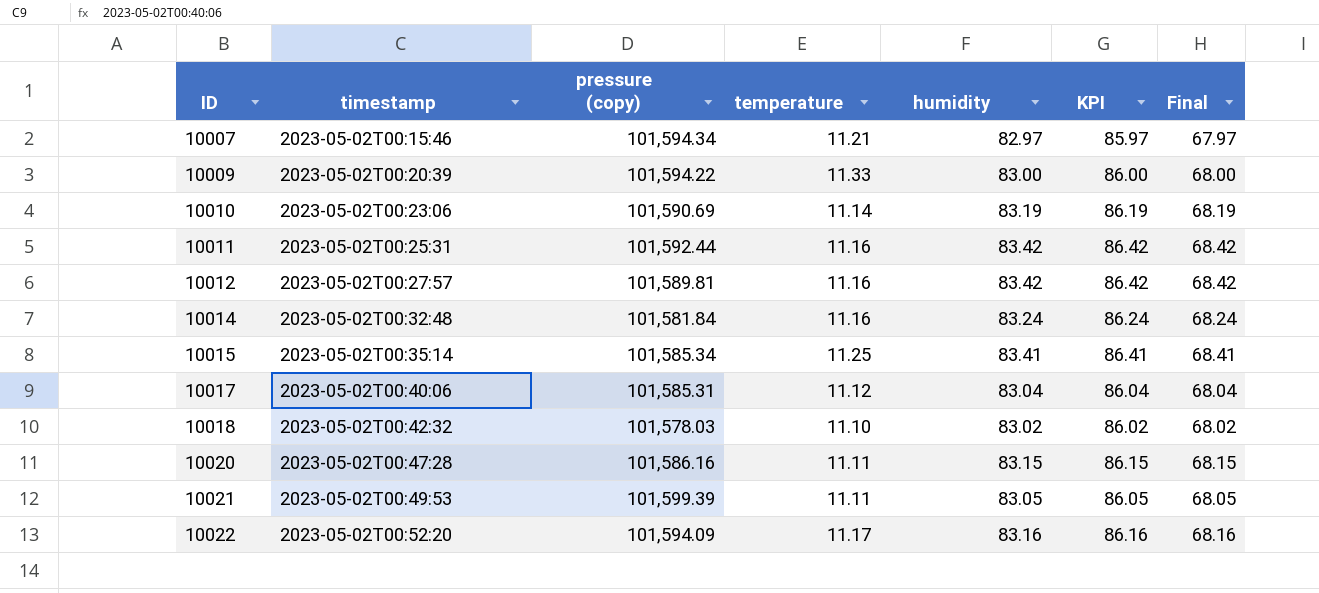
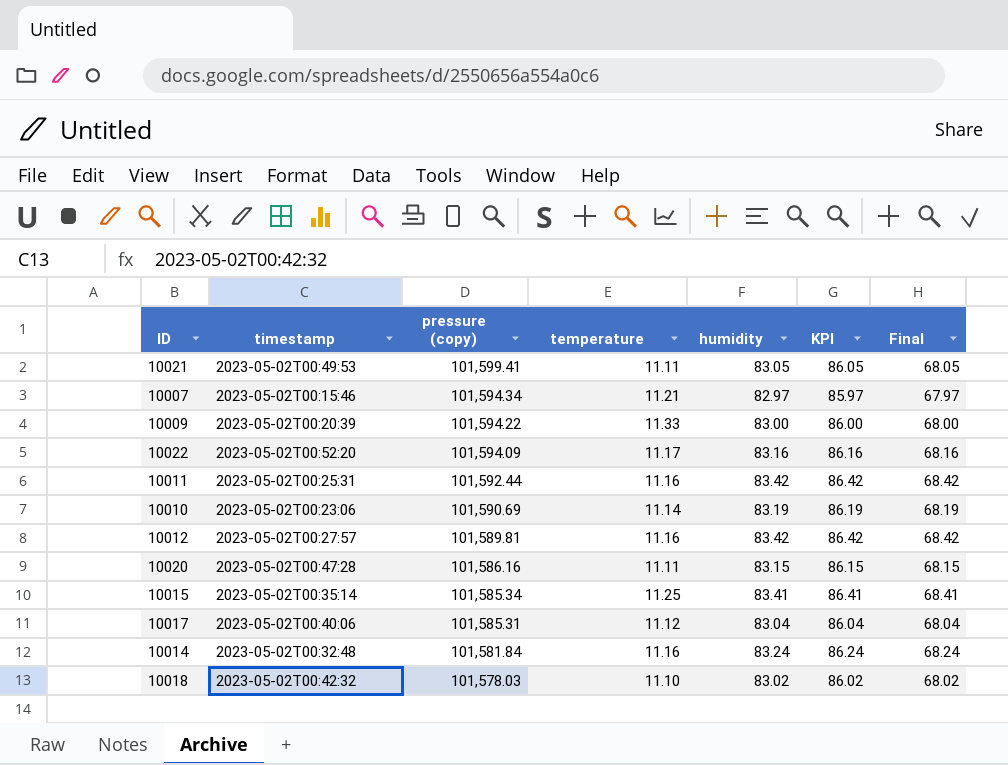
row order: ID ascending -> pressure (copy) descending
10021 | pressure (copy): 101,599.39 -> 101,599.41

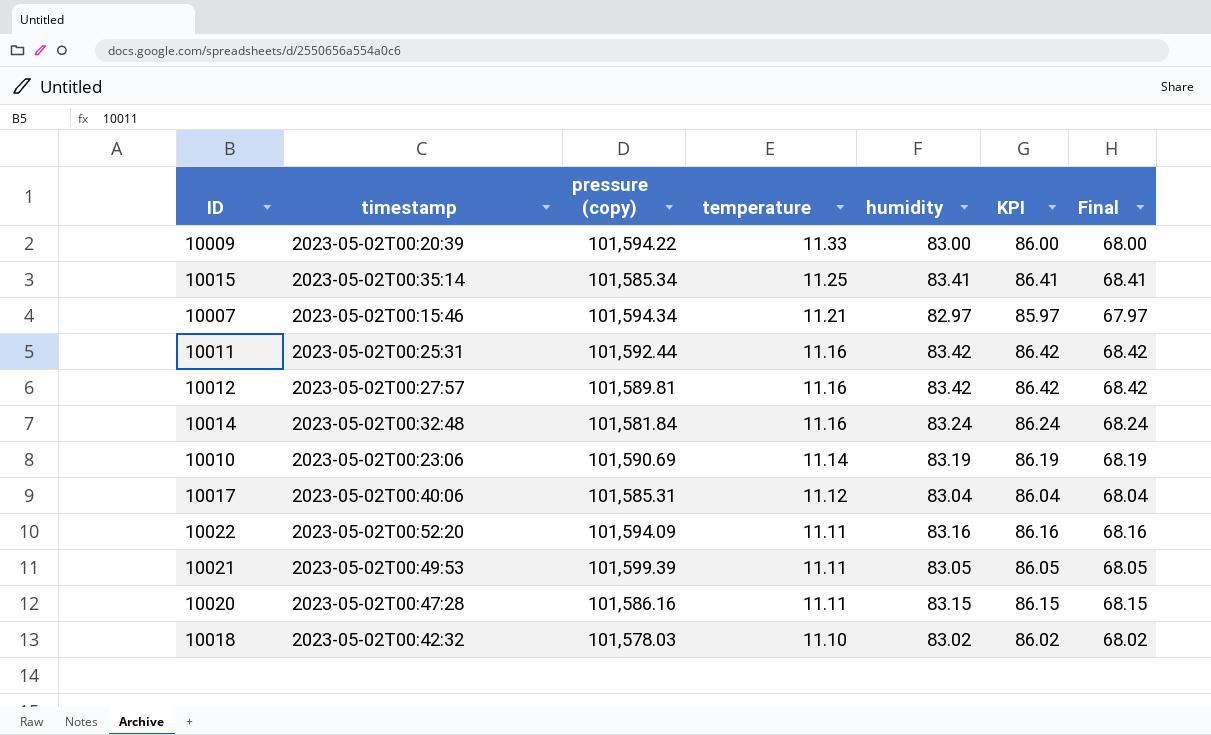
row order: pressure (copy) descending -> temperature descending
10022 | temperature: 11.17 -> 11.11
10021 | pressure (copy): 101,599.41 -> 101,599.39

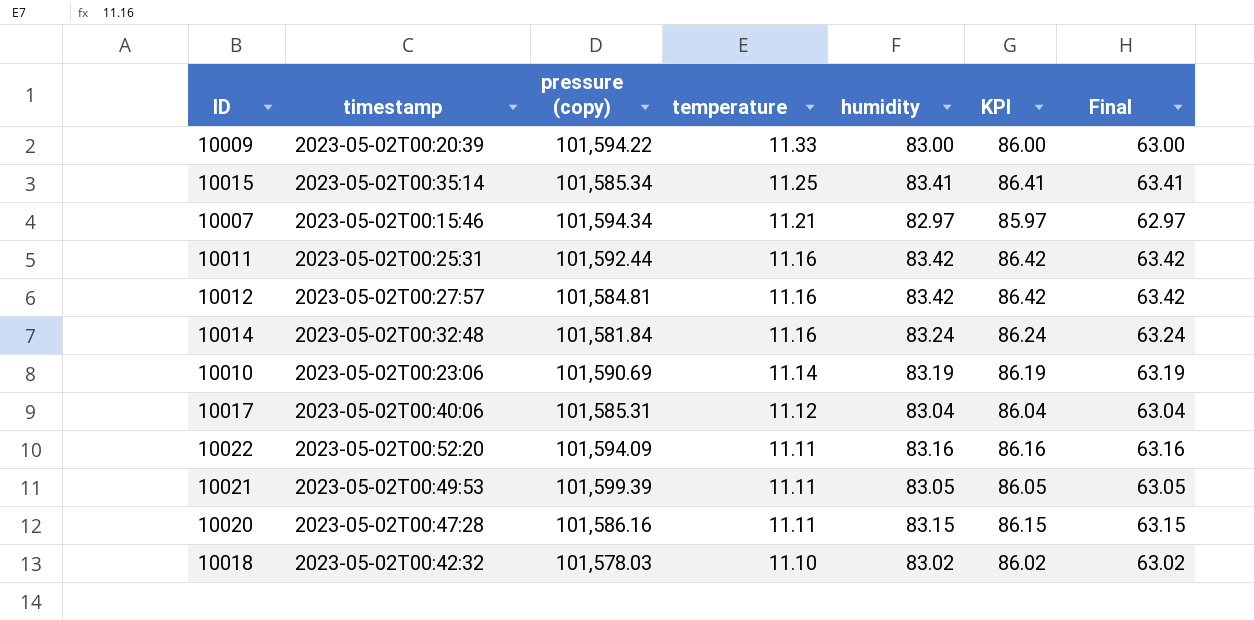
column Final | formula: [humidity] - 15 -> [humidity] - 20
10012 | pressure (copy): 101,589.81 -> 101,584.81

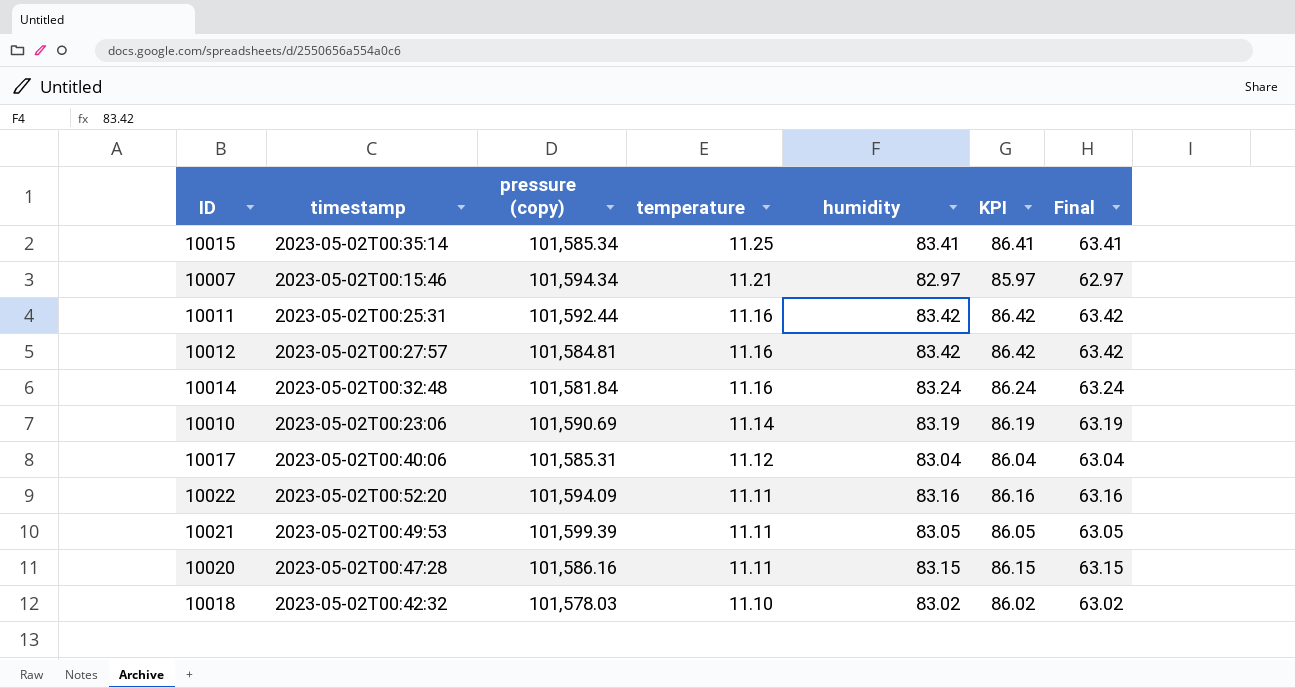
row 10009: 2023-05-02T00:20:39 | 101,594.22 | 11.33 | 83.00 | 86.00 | 63.00 -> none

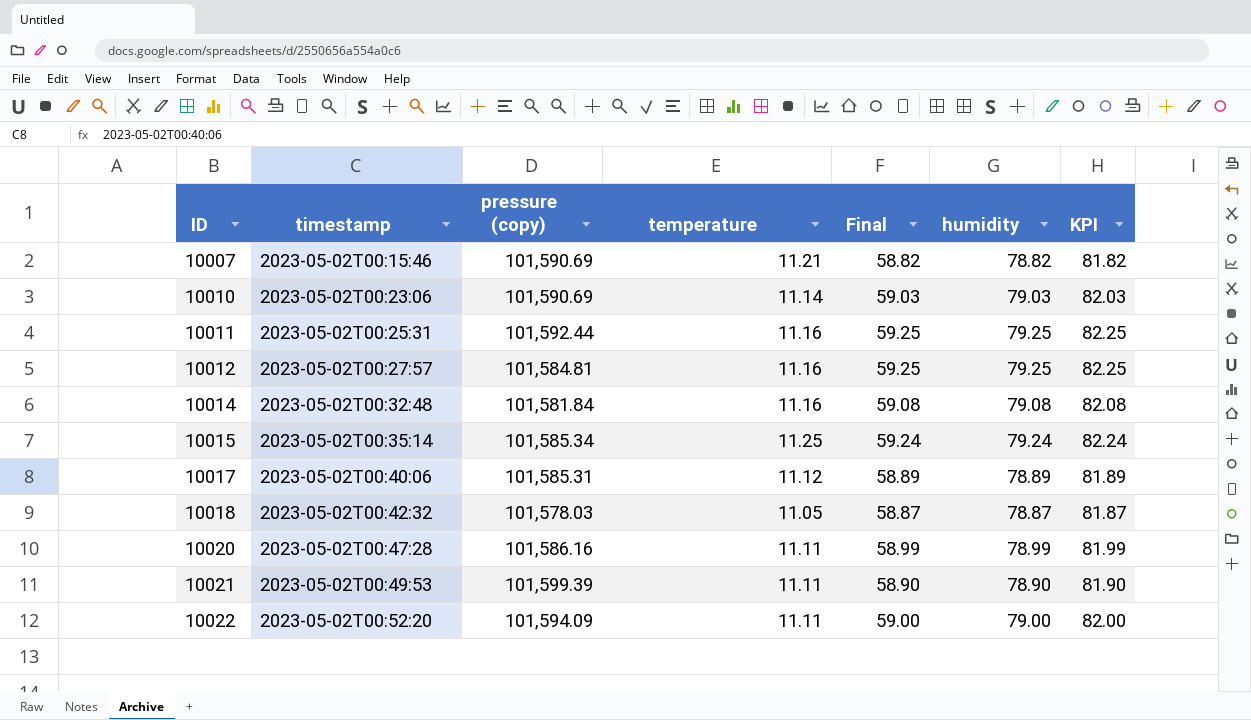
row order: temperature descending -> ID ascending
column Final | position: 7 -> 5
10007 | pressure (copy): 101,594.34 -> 101,590.69
10007 | Final: 62.97 -> 58.82
10007 | humidity: 82.97 -> 78.82
10007 | KPI: 85.97 -> 81.82
10010 | Final: 63.19 -> 59.03
10010 | humidity: 83.19 -> 79.03
10010 | KPI: 86.19 -> 82.03
10011 | Final: 63.42 -> 59.25
10011 | humidity: 83.42 -> 79.25
10011 | KPI: 86.42 -> 82.25
10012 | Final: 63.42 -> 59.25
10012 | humidity: 83.42 -> 79.25
10012 | KPI: 86.42 -> 82.25
10014 | Final: 63.24 -> 59.08
10014 | humidity: 83.24 -> 79.08
10014 | KPI: 86.24 -> 82.08
10015 | Final: 63.41 -> 59.24
10015 | humidity: 83.41 -> 79.24
10015 | KPI: 86.41 -> 82.24
10017 | Final: 63.04 -> 58.89
10017 | humidity: 83.04 -> 78.89
10017 | KPI: 86.04 -> 81.89
10018 | temperature: 11.10 -> 11.05
10018 | Final: 63.02 -> 58.87
10018 | humidity: 83.02 -> 78.87
10018 | KPI: 86.02 -> 81.87
10020 | Final: 63.15 -> 58.99
10020 | humidity: 83.15 -> 78.99
10020 | KPI: 86.15 -> 81.99
10021 | Final: 63.05 -> 58.90
10021 | humidity: 83.05 -> 78.90
10021 | KPI: 86.05 -> 81.90
10022 | Final: 63.16 -> 59.00
10022 | humidity: 83.16 -> 79.00
10022 | KPI: 86.16 -> 82.00

